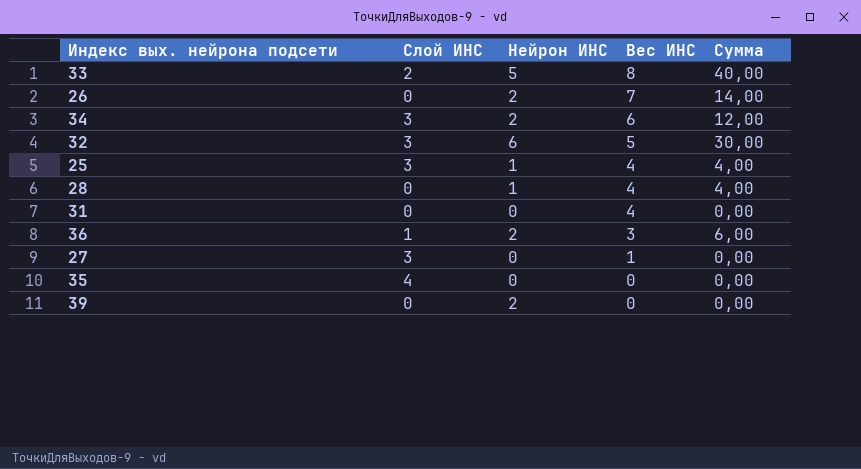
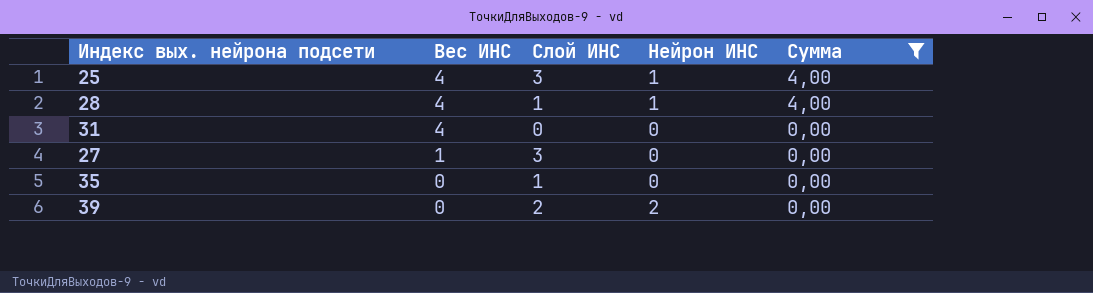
filter: none -> Сумма <= 4,00
column Вес ИНС | position: 4 -> 2
28 | Слой ИНС: 0 -> 1
35 | Слой ИНС: 4 -> 1
39 | Слой ИНС: 0 -> 2

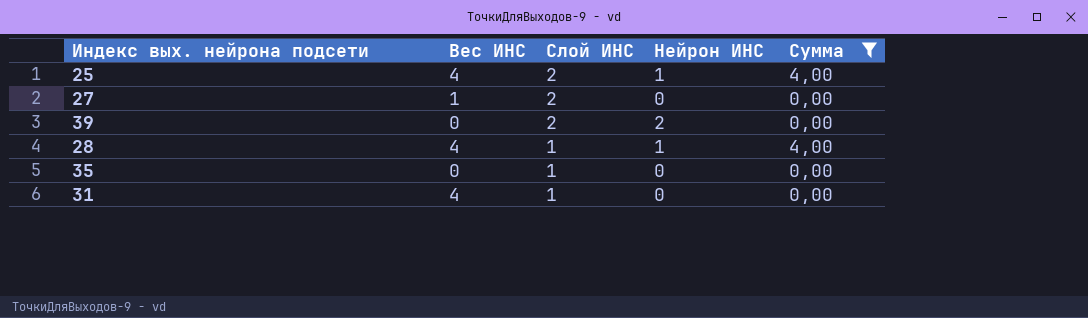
row order: Вес ИНС descending -> Слой ИНС descending
25 | Слой ИНС: 3 -> 2
27 | Слой ИНС: 3 -> 2
31 | Слой ИНС: 0 -> 1

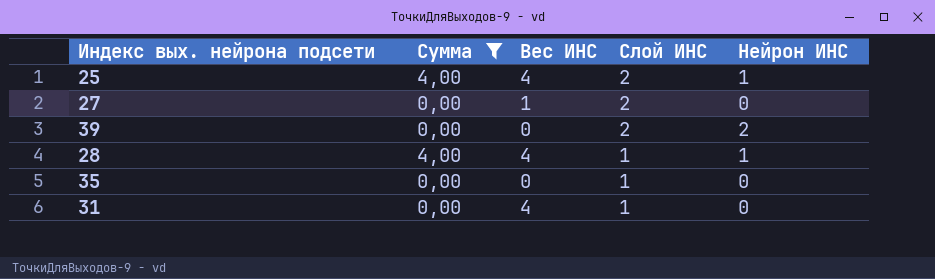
column Сумма | position: 5 -> 2

